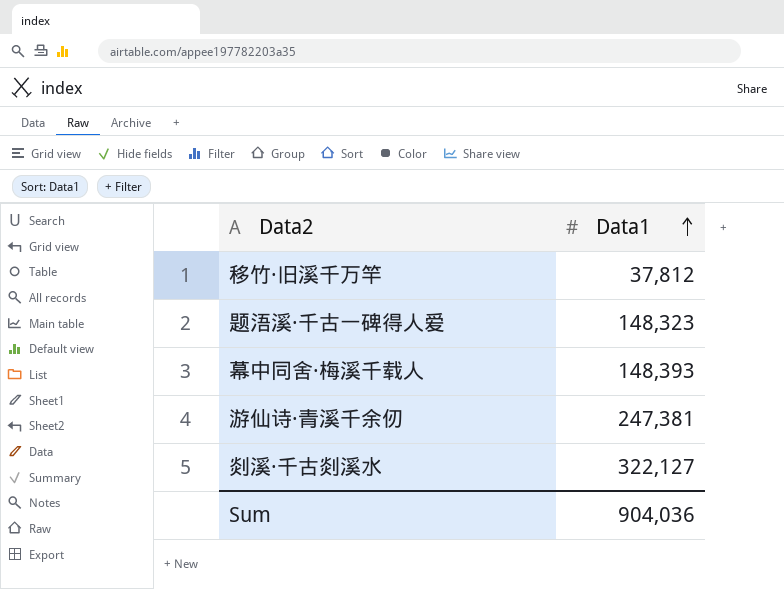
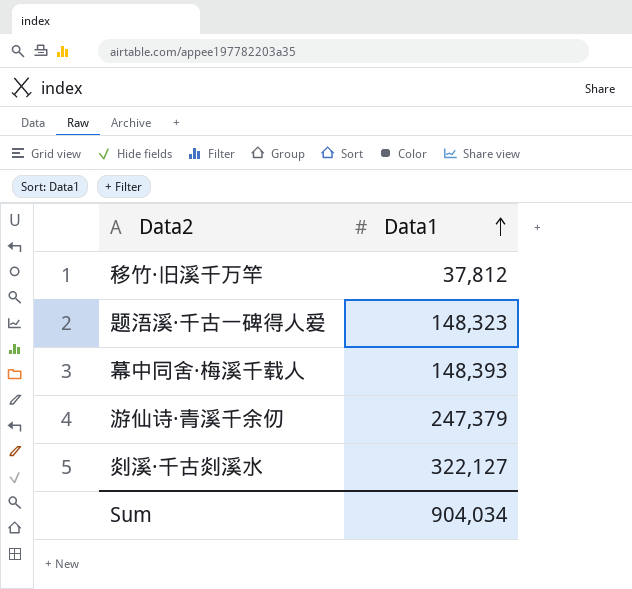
游仙诗·青溪千余仞 | Data1: 247,381 -> 247,379
Sum | Data1: 904,036 -> 904,034

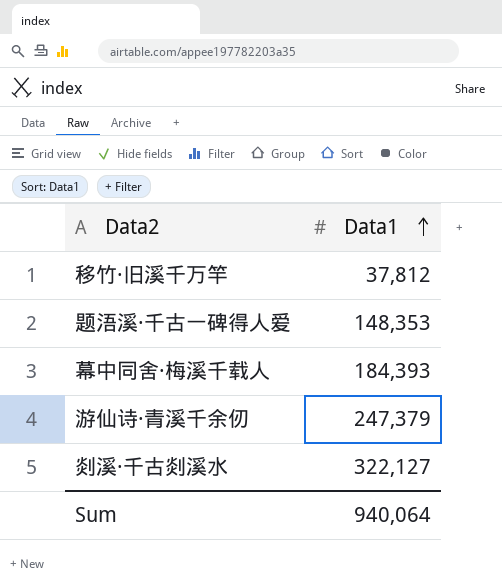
题浯溪·千古一碑得人爱 | Data1: 148,323 -> 148,353
幕中同舍·梅溪千载人 | Data1: 148,393 -> 184,393
Sum | Data1: 904,034 -> 940,064

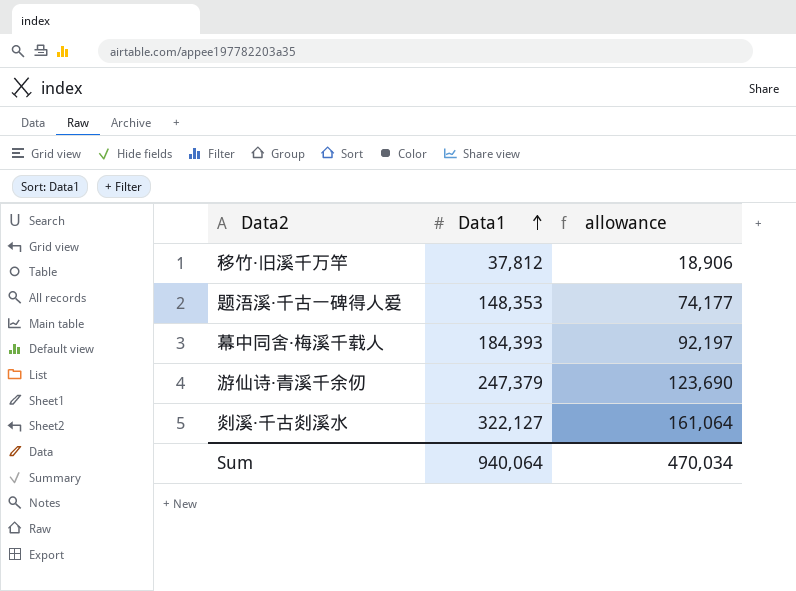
column allowance | formula: none -> [Data1] * 0.5

